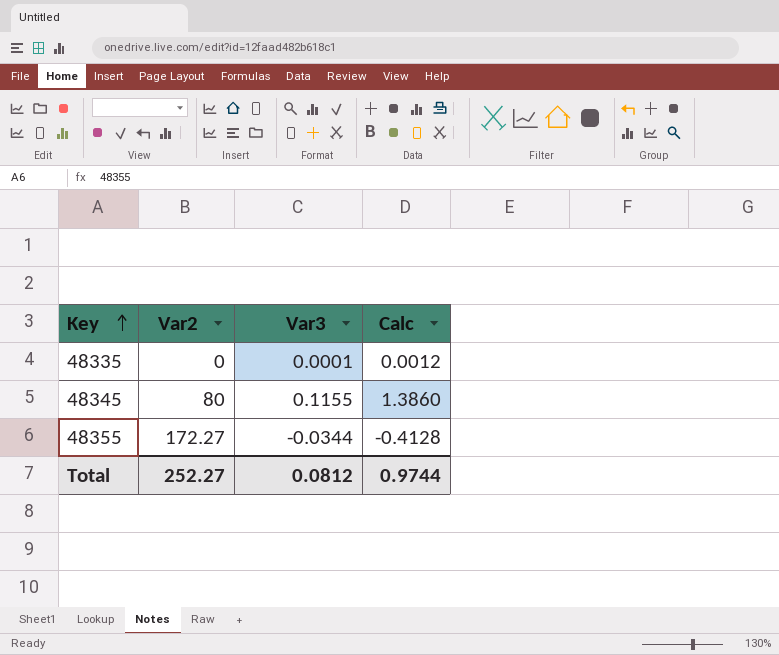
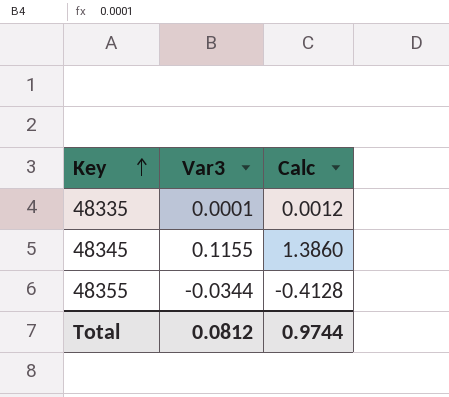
column Var2 | position: 2 -> none

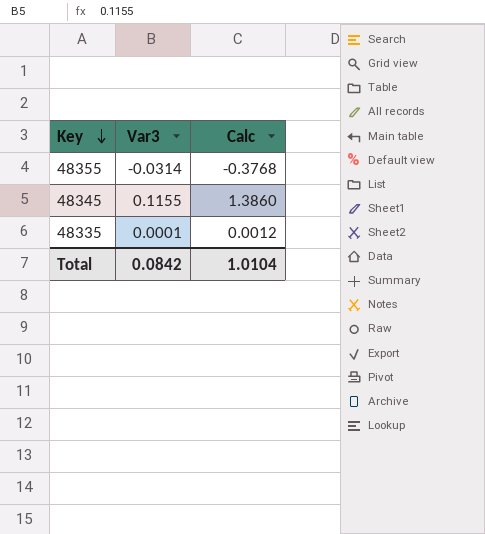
row order: Key ascending -> Key descending
48355 | Var3: -0.0344 -> -0.0314
48355 | Calc: -0.4128 -> -0.3768
Total | Var3: 0.0812 -> 0.0842
Total | Calc: 0.9744 -> 1.0104

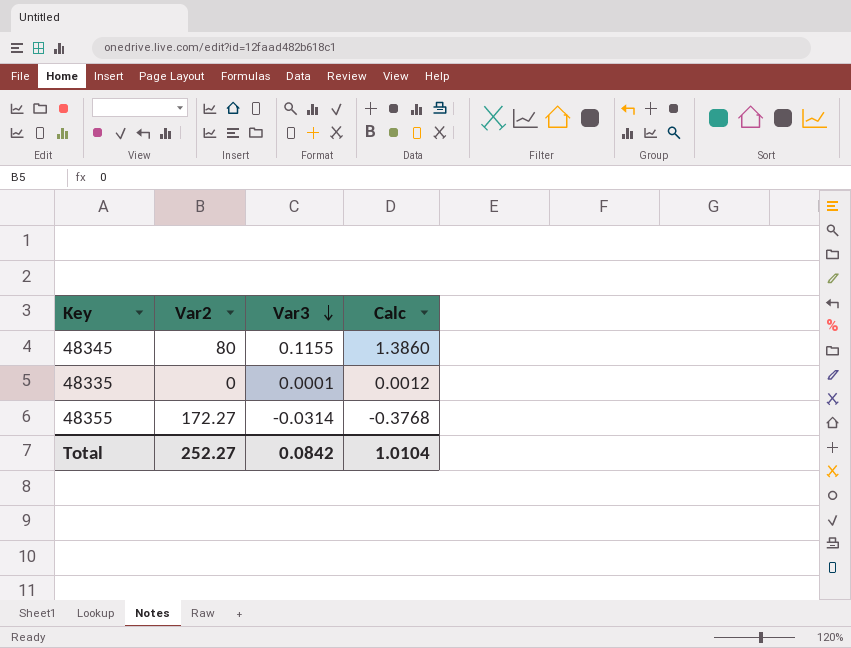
row order: Key descending -> Var3 descending
column Var2 | position: none -> 2

